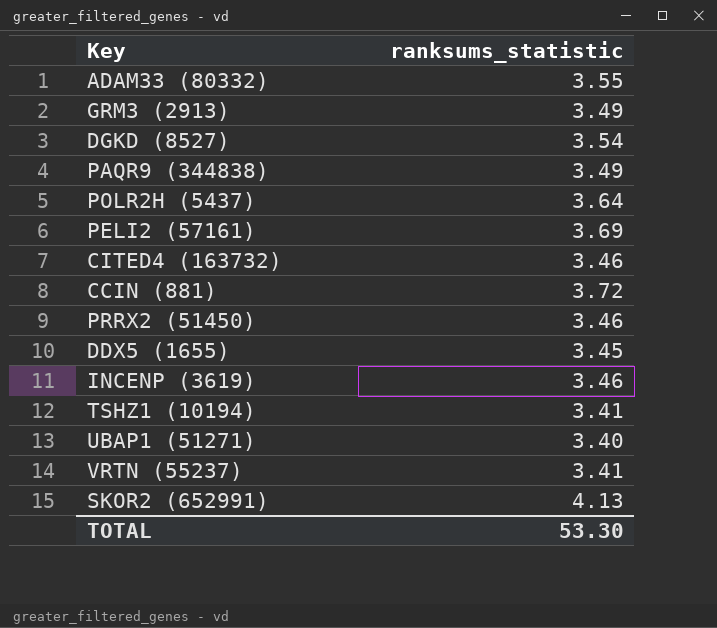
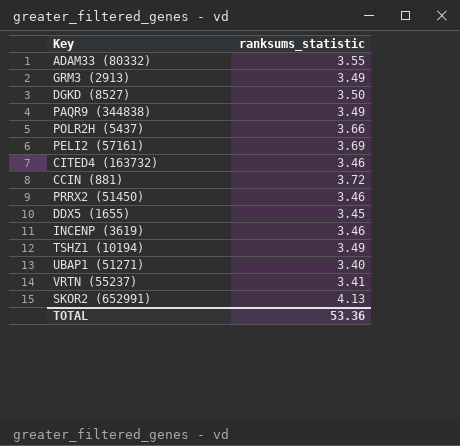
DGKD (8527) | ranksums_statistic: 3.54 -> 3.50
POLR2H (5437) | ranksums_statistic: 3.64 -> 3.66
TSHZ1 (10194) | ranksums_statistic: 3.41 -> 3.49
TOTAL | ranksums_statistic: 53.30 -> 53.36

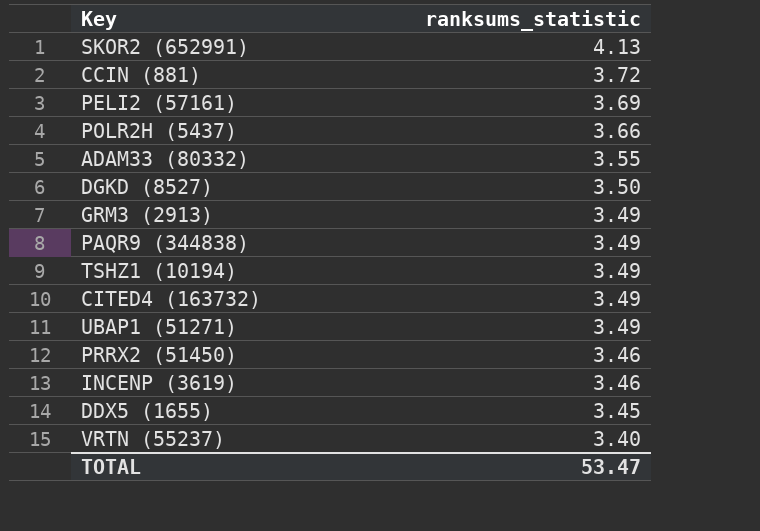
row order: none -> ranksums_statistic descending
CITED4 (163732) | ranksums_statistic: 3.46 -> 3.49
UBAP1 (51271) | ranksums_statistic: 3.40 -> 3.49
VRTN (55237) | ranksums_statistic: 3.41 -> 3.40
TOTAL | ranksums_statistic: 53.36 -> 53.47

